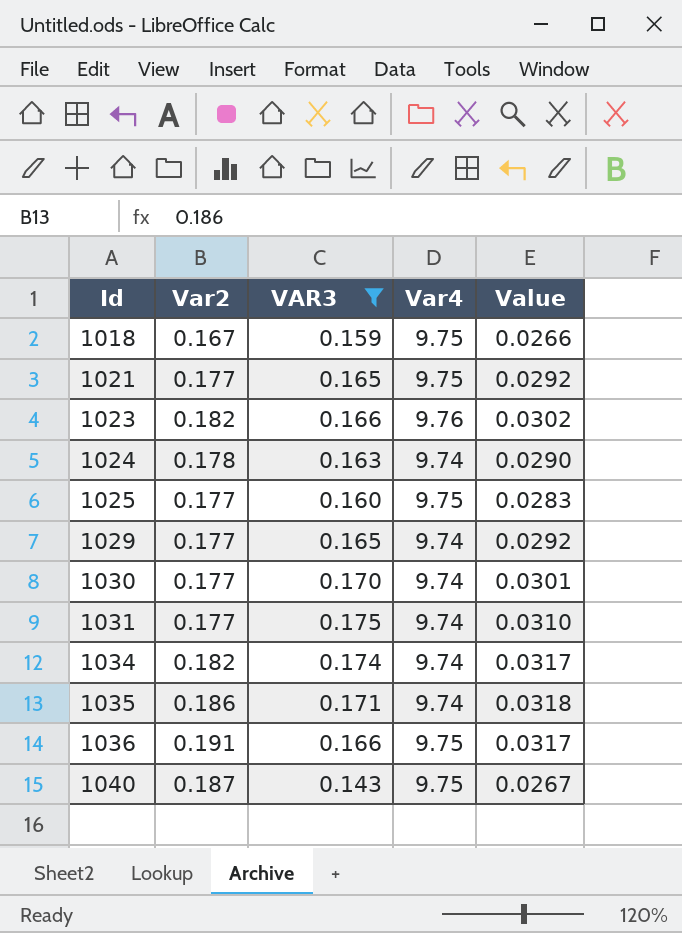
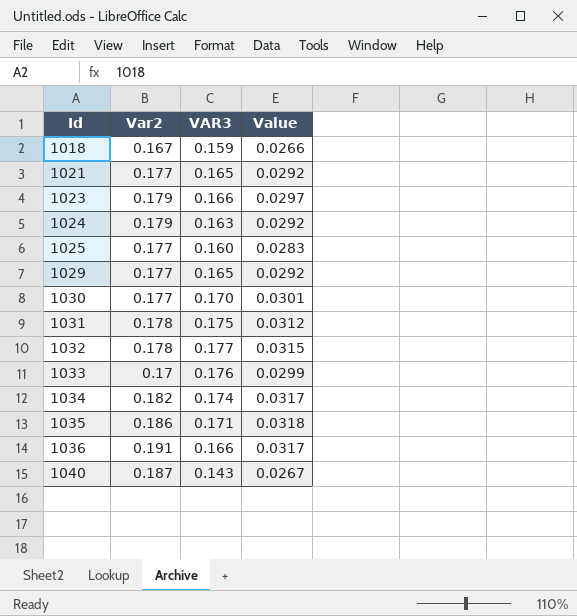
filter: VAR3 <= 0.175 -> none
column Var4 | position: 4 -> none
1023 | Var2: 0.182 -> 0.179
1023 | Value: 0.0302 -> 0.0297
1024 | Var2: 0.178 -> 0.179
1024 | Value: 0.0290 -> 0.0292
1031 | Var2: 0.177 -> 0.178
1031 | Value: 0.0310 -> 0.0312

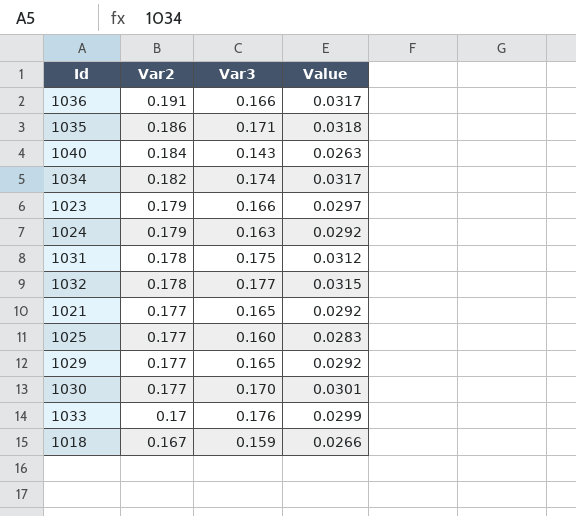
row order: Id ascending -> Var2 descending
column name: VAR3 -> Var3
1040 | Var2: 0.187 -> 0.184
1040 | Value: 0.0267 -> 0.0263

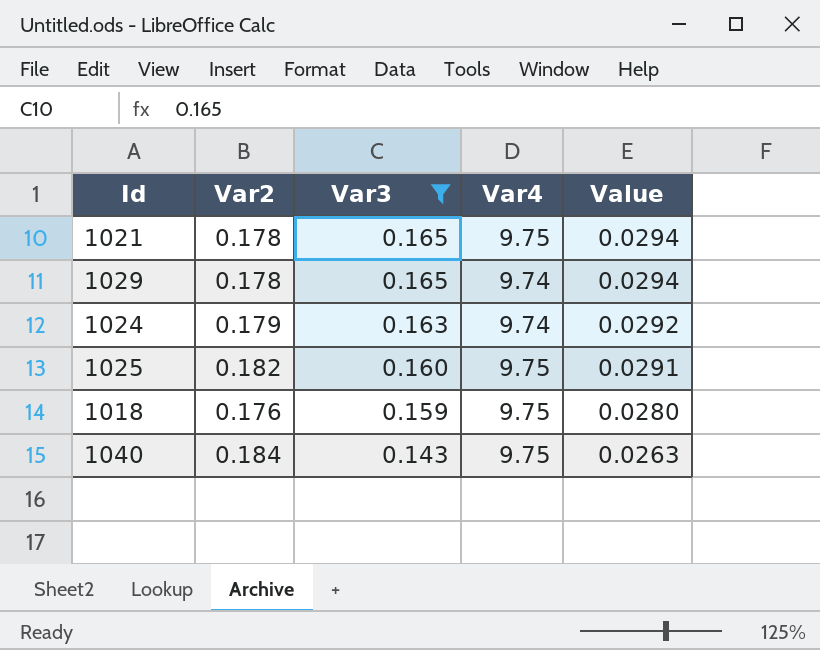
filter: none -> Var3 <= 0.165
row order: Var2 descending -> Var3 descending
column Var4 | position: none -> 4
1021 | Var2: 0.177 -> 0.178
1021 | Value: 0.0292 -> 0.0294
1029 | Var2: 0.177 -> 0.178
1029 | Value: 0.0292 -> 0.0294
1025 | Var2: 0.177 -> 0.182
1025 | Value: 0.0283 -> 0.0291
1018 | Var2: 0.167 -> 0.176
1018 | Value: 0.0266 -> 0.0280

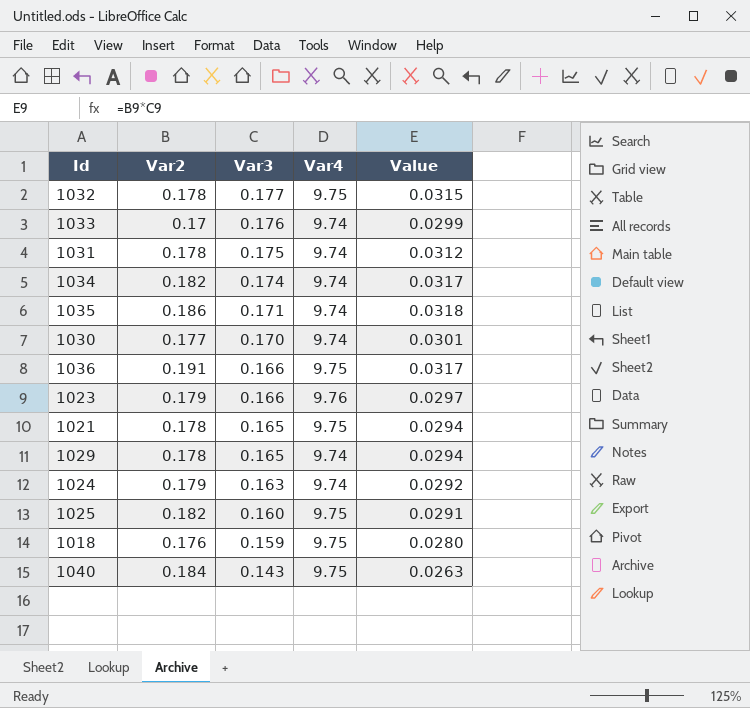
filter: Var3 <= 0.165 -> none

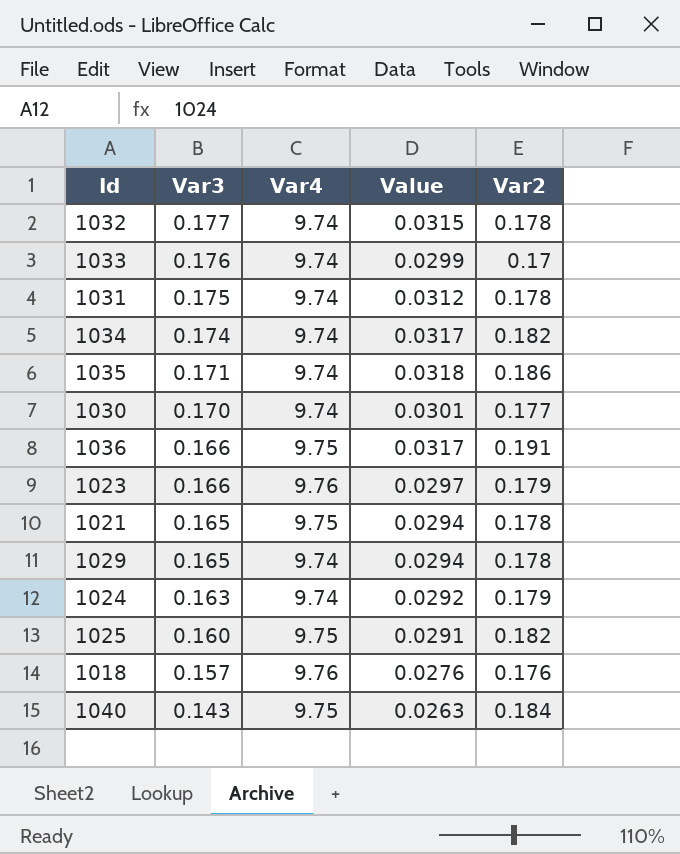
column Var2 | position: 2 -> 5
1032 | Var4: 9.75 -> 9.74
1018 | Var3: 0.159 -> 0.157
1018 | Var4: 9.75 -> 9.76
1018 | Value: 0.0280 -> 0.0276

